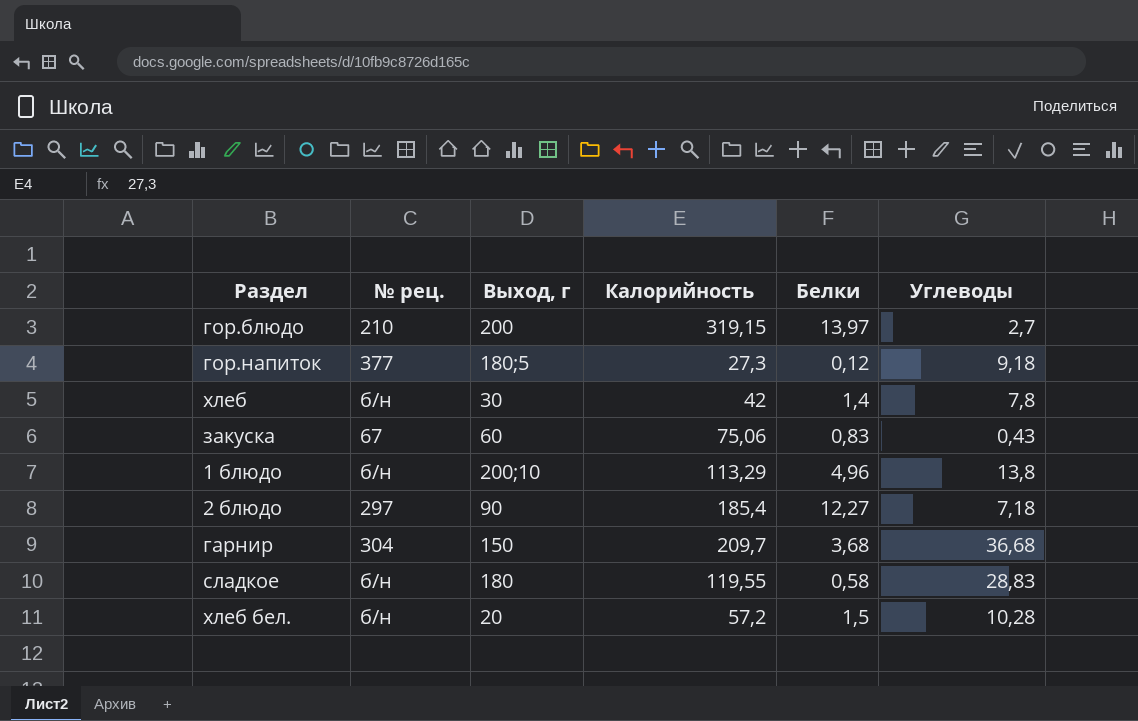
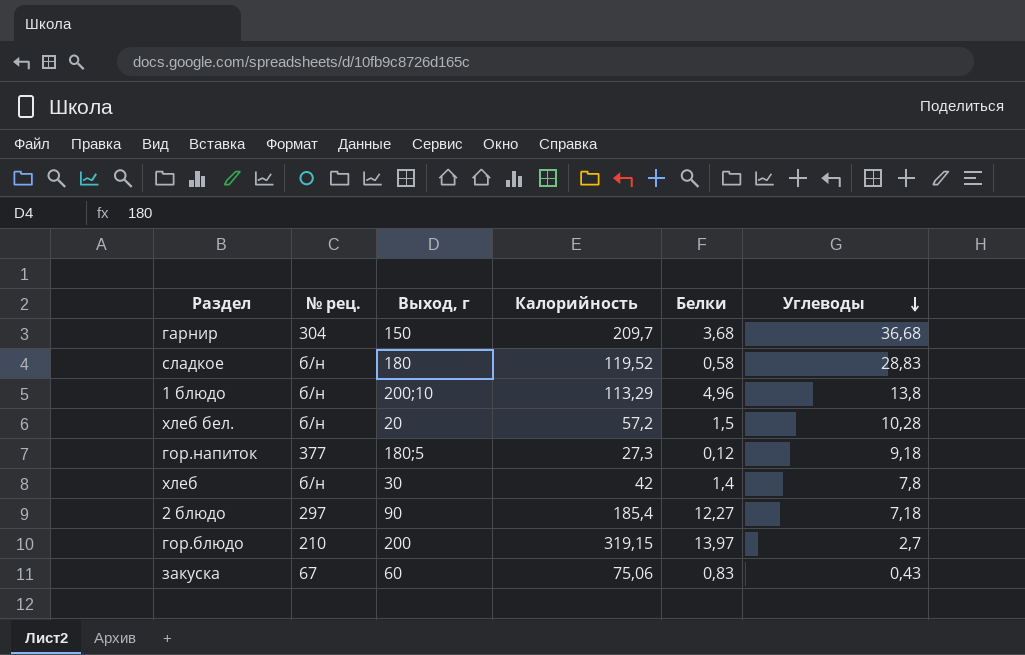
row order: none -> Углеводы descending
сладкое | Калорийность: 119,55 -> 119,52

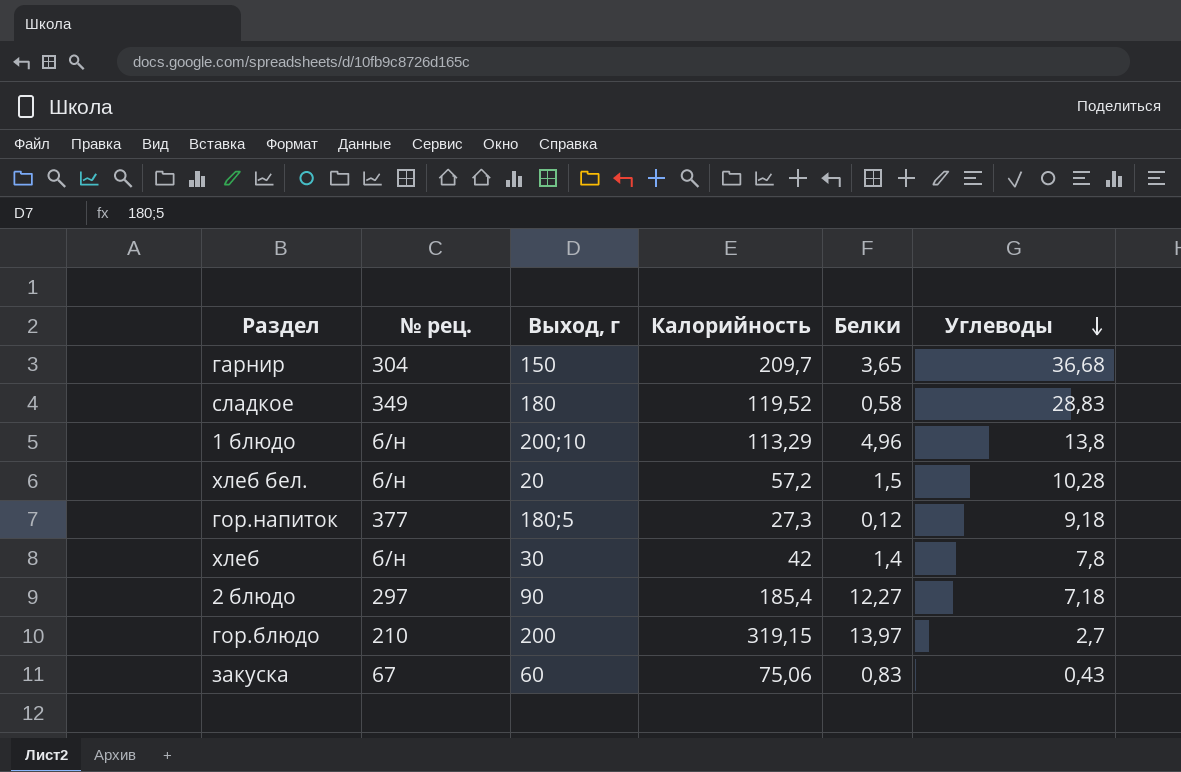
гарнир | Белки: 3,68 -> 3,65
сладкое | № рец.: б/н -> 349

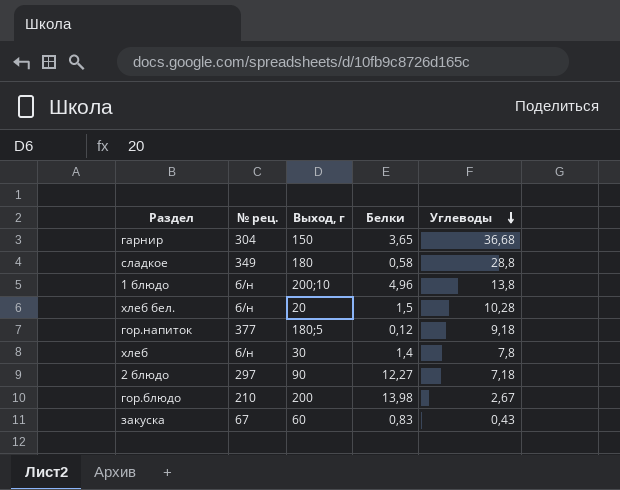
column Калорийность | position: 4 -> none
сладкое | Углеводы: 28,83 -> 28,8
гор.блюдо | Белки: 13,97 -> 13,98
гор.блюдо | Углеводы: 2,7 -> 2,67

